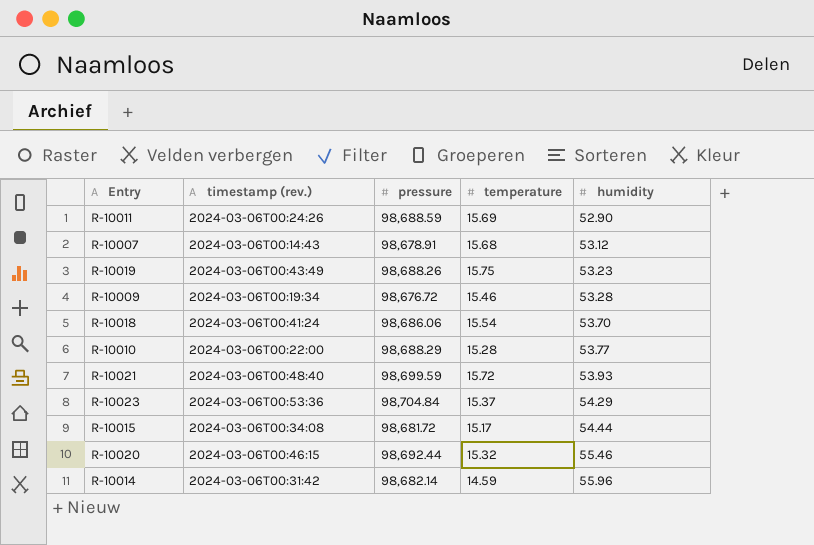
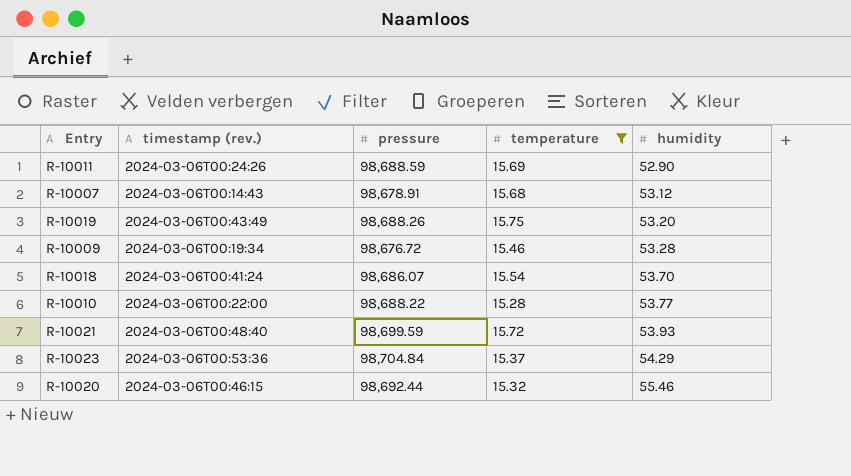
filter: none -> temperature >= 15.28
R-10019 | humidity: 53.23 -> 53.20
R-10018 | pressure: 98,686.06 -> 98,686.07
R-10010 | pressure: 98,688.29 -> 98,688.22

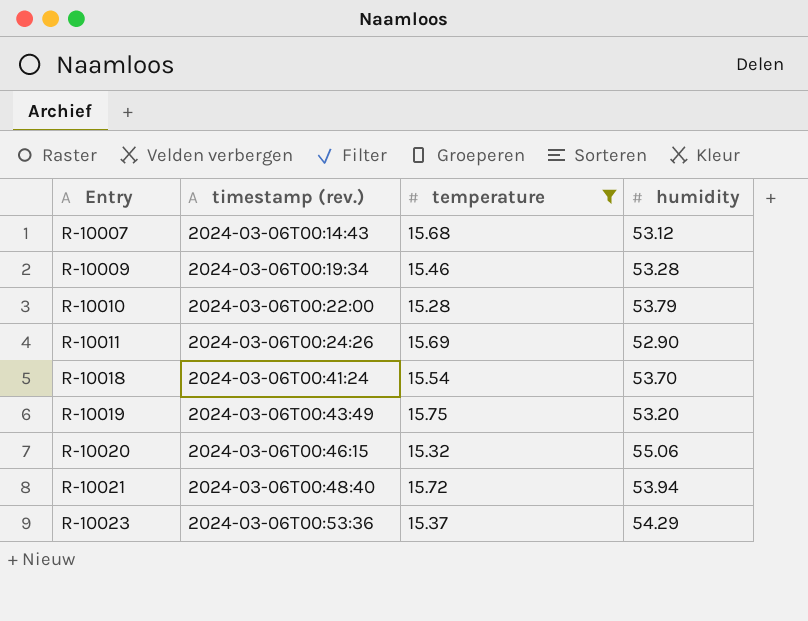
row order: humidity ascending -> Entry ascending
column pressure | position: 3 -> none
R-10010 | humidity: 53.77 -> 53.79
R-10020 | humidity: 55.46 -> 55.06
R-10021 | humidity: 53.93 -> 53.94

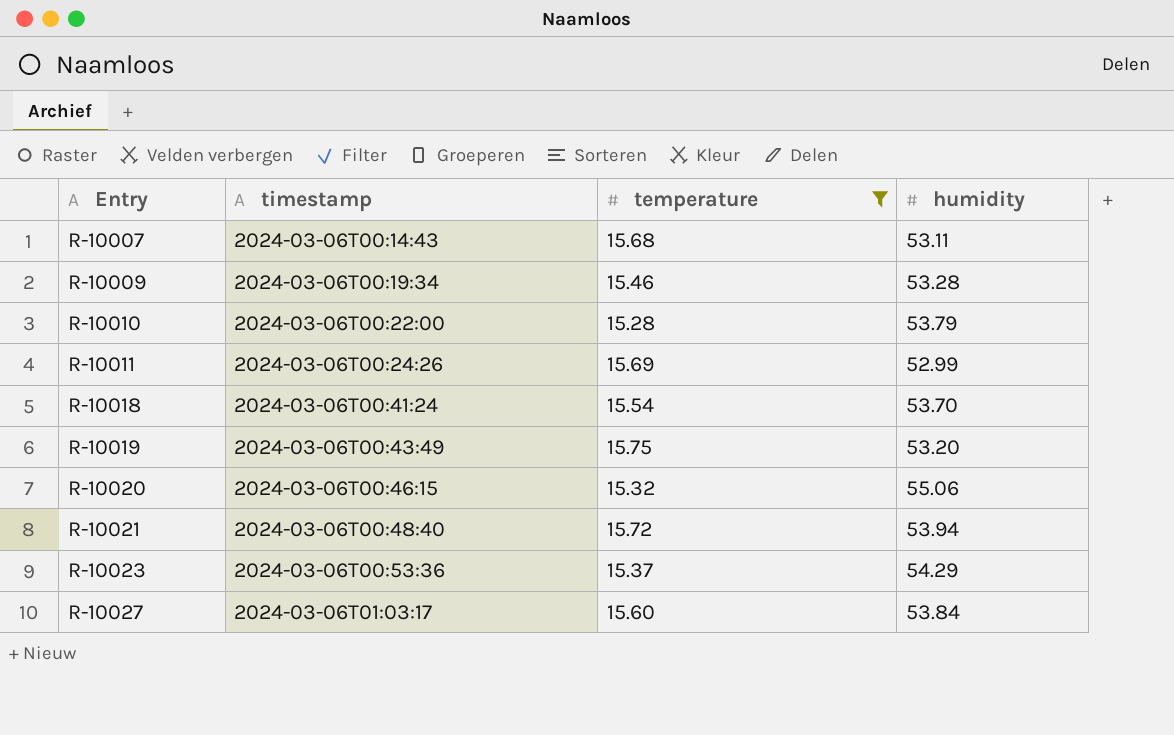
column name: timestamp (rev.) -> timestamp
R-10007 | humidity: 53.12 -> 53.11
R-10011 | humidity: 52.90 -> 52.99
row R-10027: none -> 2024-03-06T01:03:17 | 15.60 | 53.84

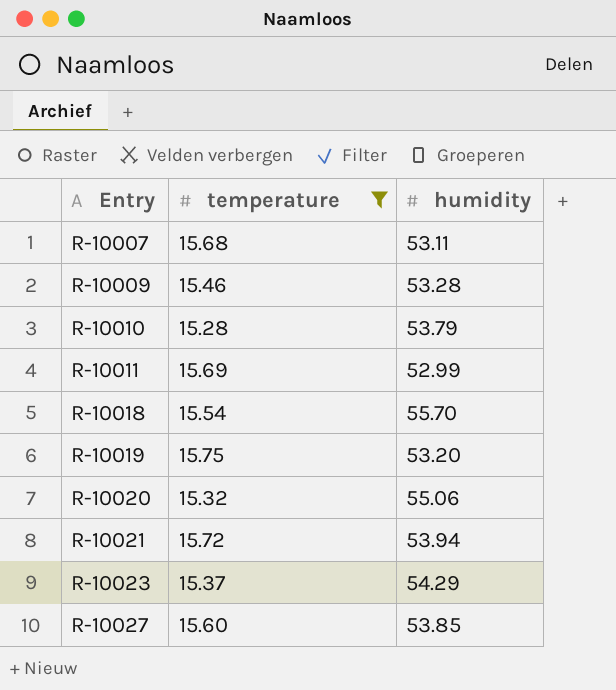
column timestamp | position: 2 -> none
R-10018 | humidity: 53.70 -> 55.70
R-10027 | humidity: 53.84 -> 53.85

